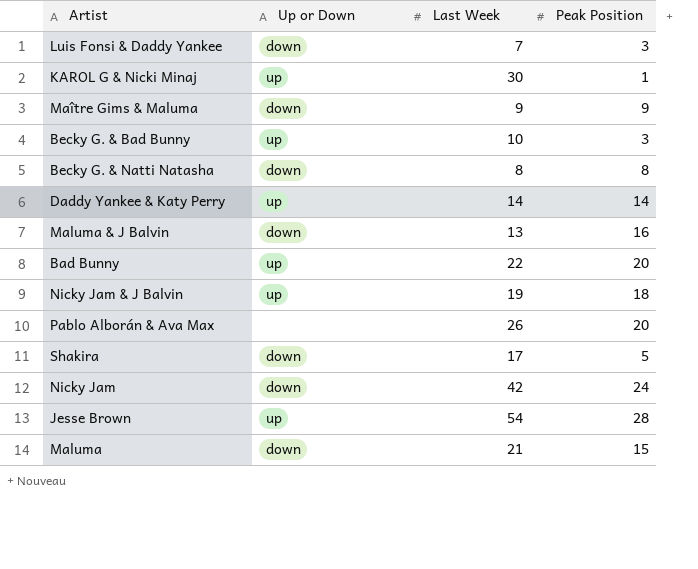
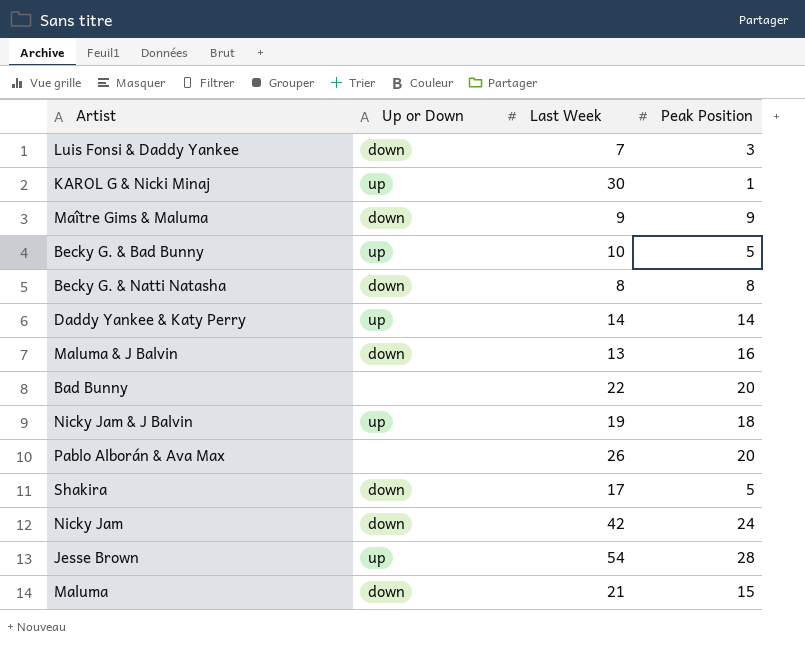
Becky G. & Bad Bunny | Peak Position: 3 -> 5
Bad Bunny | Up or Down: up -> none

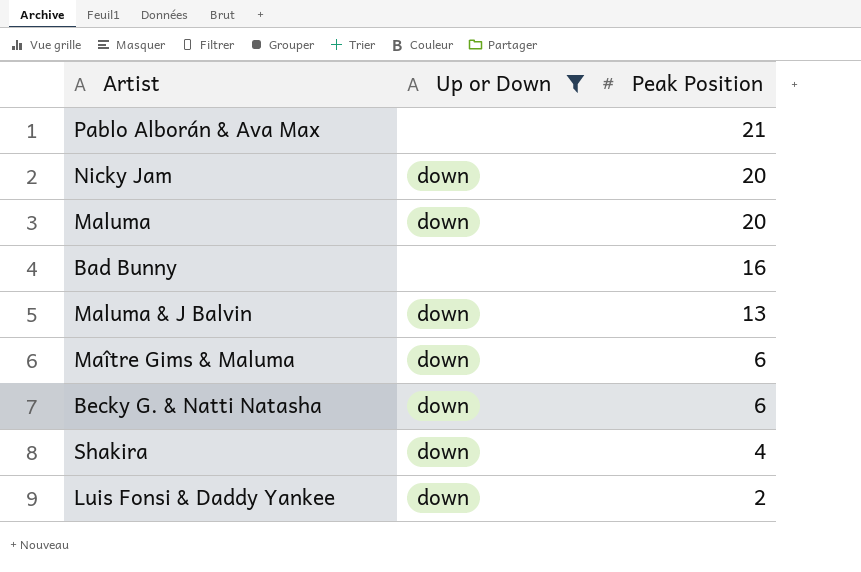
filter: none -> Up or Down != up
row order: none -> Peak Position descending
column Last Week | position: 3 -> none
Pablo Alborán & Ava Max | Peak Position: 20 -> 21
Nicky Jam | Peak Position: 24 -> 20
Maluma | Peak Position: 15 -> 20
Bad Bunny | Peak Position: 20 -> 16
Maluma & J Balvin | Peak Position: 16 -> 13
Maître Gims & Maluma | Peak Position: 9 -> 6
Becky G. & Natti Natasha | Peak Position: 8 -> 6
Shakira | Peak Position: 5 -> 4
Luis Fonsi & Daddy Yankee | Peak Position: 3 -> 2

